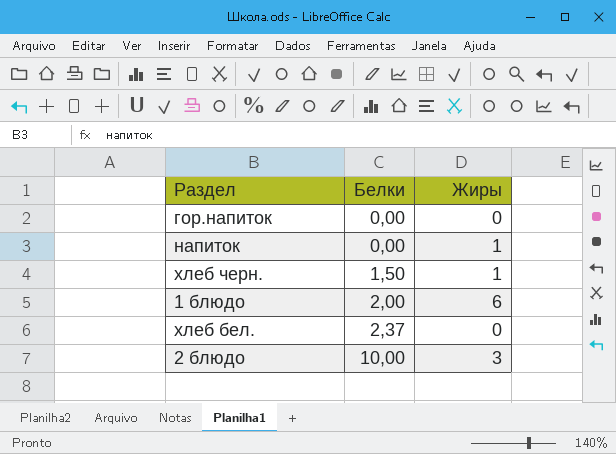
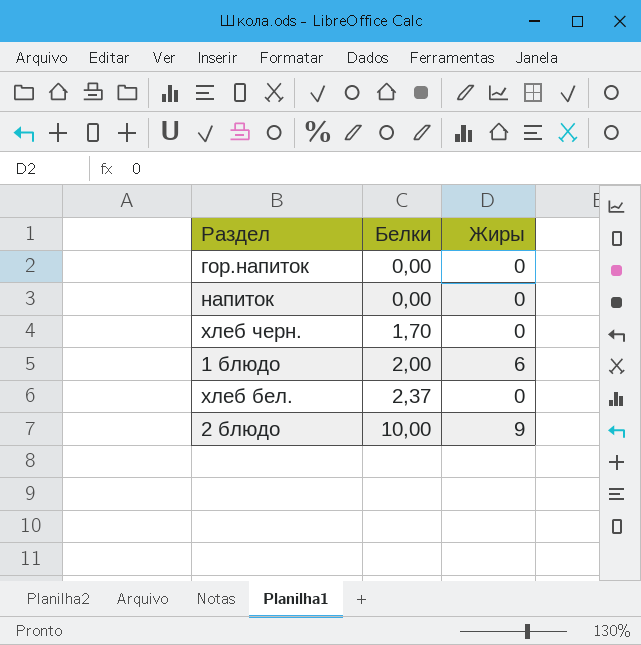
напиток | Жиры: 1 -> 0
хлеб черн. | Белки: 1,50 -> 1,70
хлеб черн. | Жиры: 1 -> 0
2 блюдо | Жиры: 3 -> 9

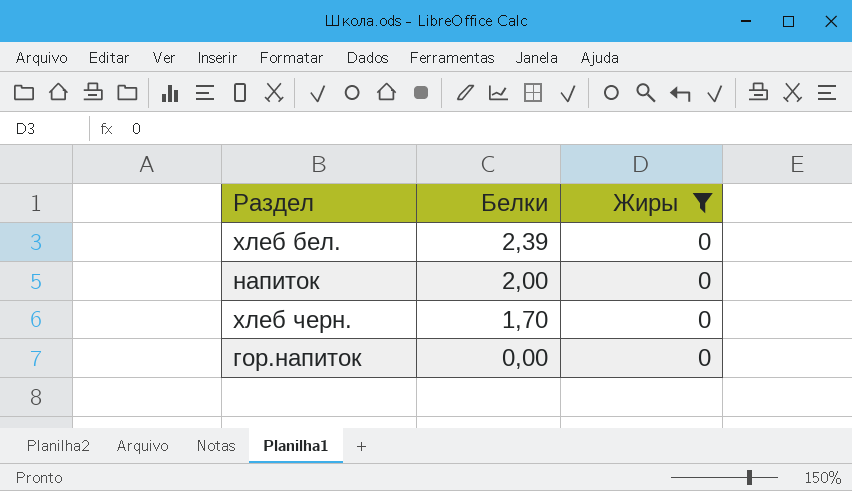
filter: none -> Жиры = 0
row order: Белки ascending -> Белки descending
хлеб бел. | Белки: 2,37 -> 2,39
напиток | Белки: 0,00 -> 2,00

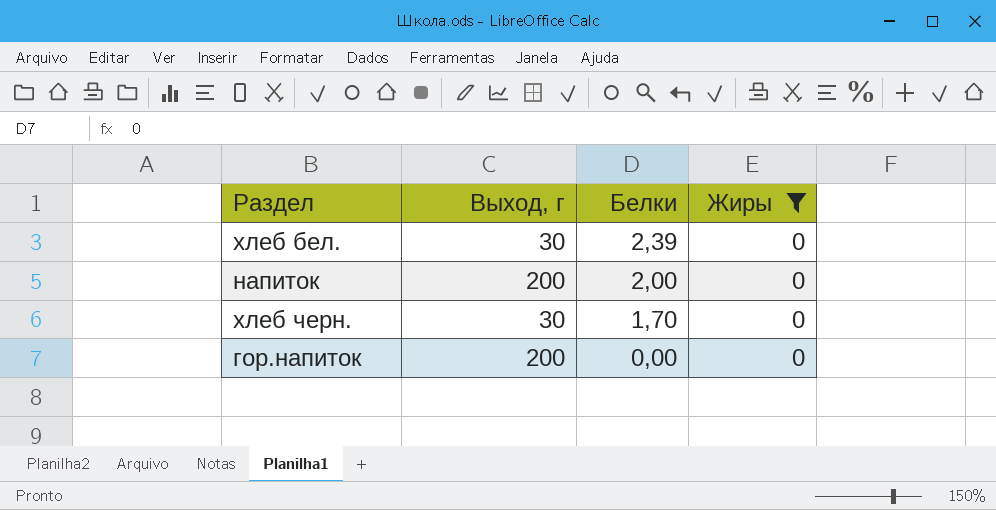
column Выход, г | position: none -> 2

